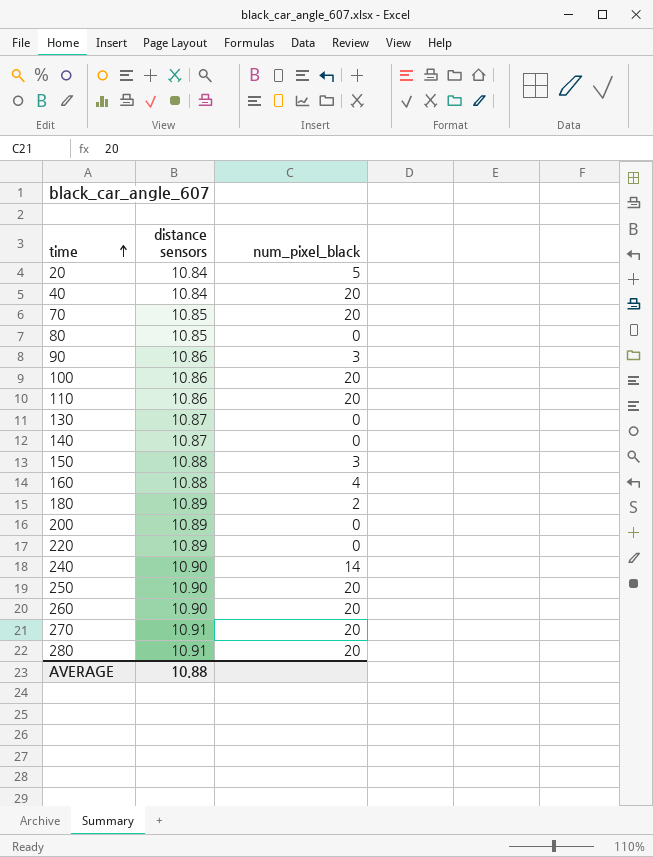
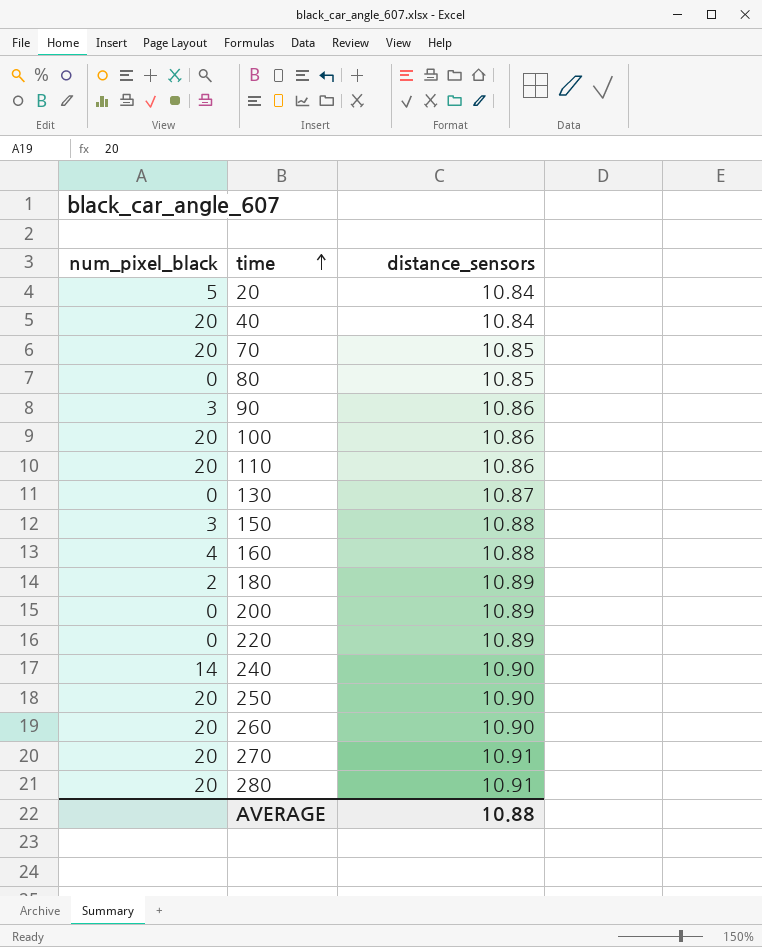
column num_pixel_black | position: 3 -> 1
column name: distance sensors -> distance_sensors
row 140: 10.87 | 0 -> none

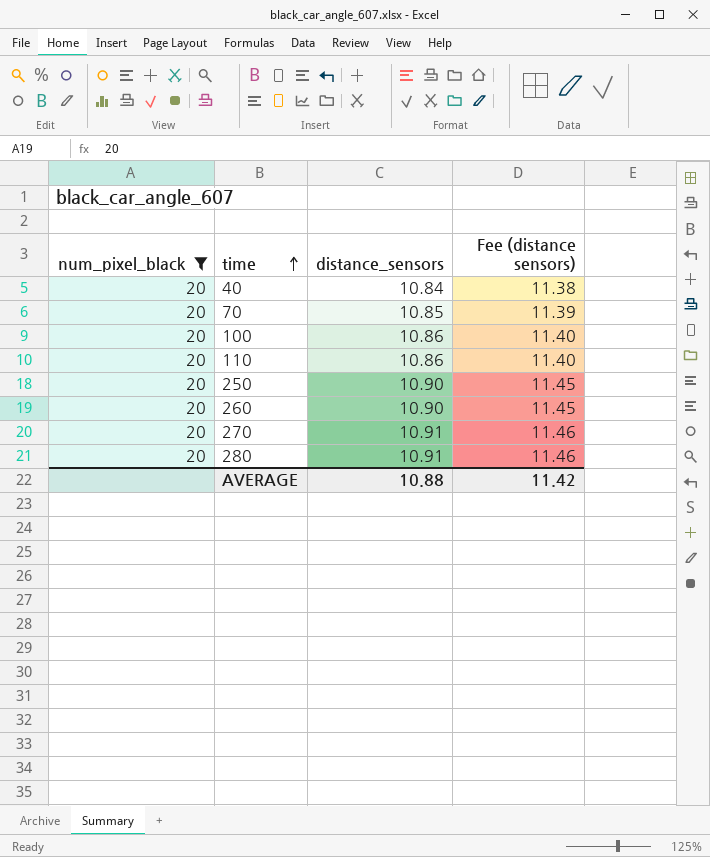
filter: none -> num_pixel_black = 20
column Fee (distance sensors) | formula: none -> [distance_sensors] * 1.05

